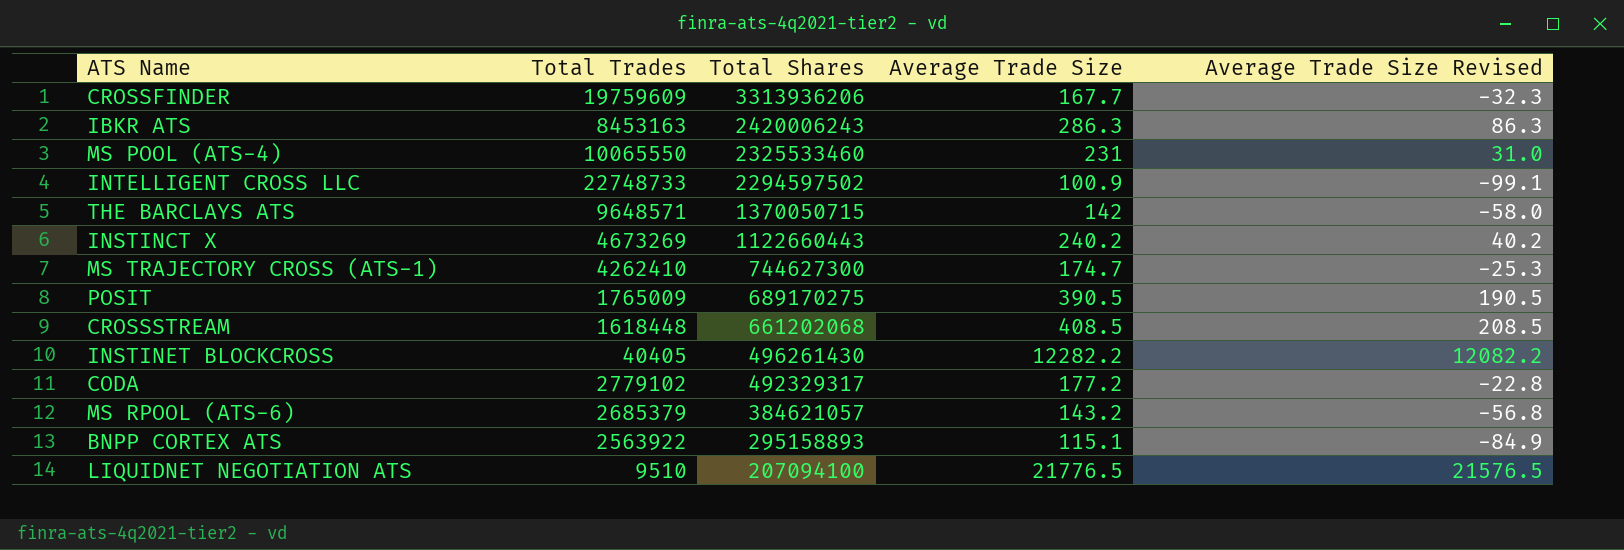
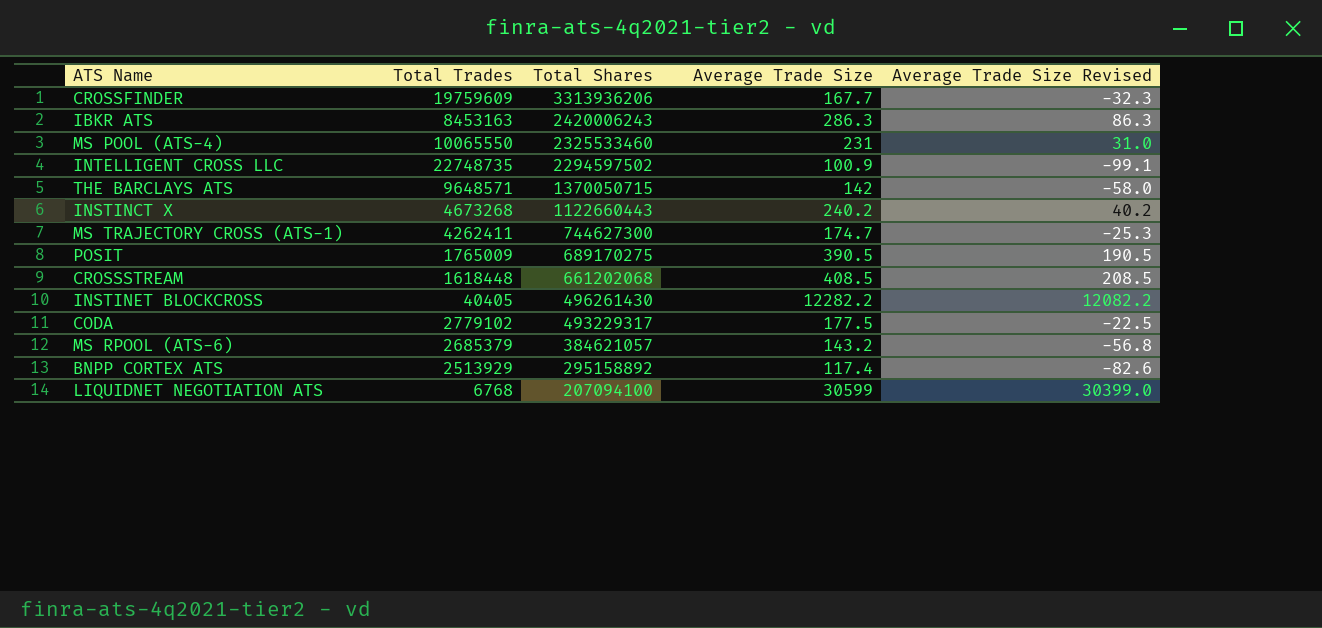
INTELLIGENT CROSS LLC | Total Trades: 22748733 -> 22748735
INSTINCT X | Total Trades: 4673269 -> 4673268
MS TRAJECTORY CROSS (ATS-1) | Total Trades: 4262410 -> 4262411
CODA | Total Shares: 492329317 -> 493229317
CODA | Average Trade Size: 177.2 -> 177.5
CODA | Average Trade Size Revised: -22.8 -> -22.5
BNPP CORTEX ATS | Total Trades: 2563922 -> 2513929
BNPP CORTEX ATS | Total Shares: 295158893 -> 295158892
BNPP CORTEX ATS | Average Trade Size: 115.1 -> 117.4
BNPP CORTEX ATS | Average Trade Size Revised: -84.9 -> -82.6
LIQUIDNET NEGOTIATION ATS | Total Trades: 9510 -> 6768
LIQUIDNET NEGOTIATION ATS | Average Trade Size: 21776.5 -> 30599
LIQUIDNET NEGOTIATION ATS | Average Trade Size Revised: 21576.5 -> 30399.0

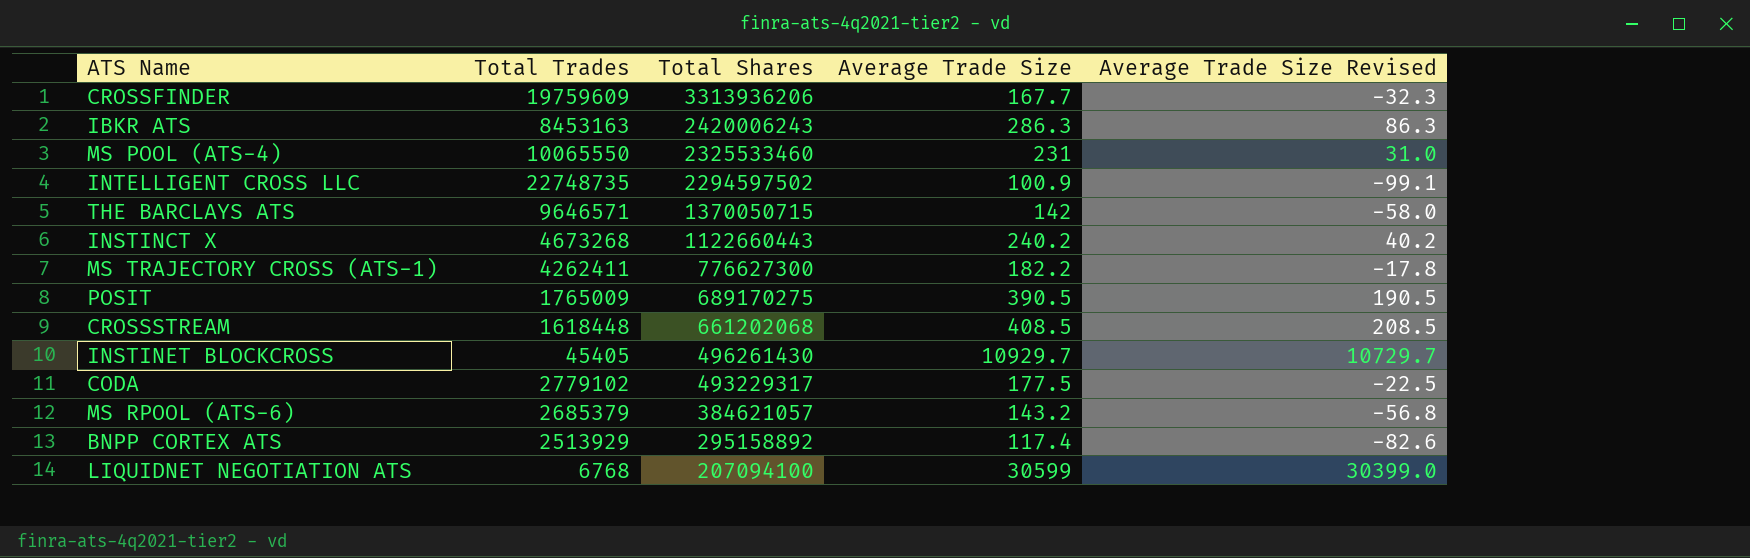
THE BARCLAYS ATS | Total Trades: 9648571 -> 9646571
MS TRAJECTORY CROSS (ATS-1) | Total Shares: 744627300 -> 776627300
MS TRAJECTORY CROSS (ATS-1) | Average Trade Size: 174.7 -> 182.2
MS TRAJECTORY CROSS (ATS-1) | Average Trade Size Revised: -25.3 -> -17.8
INSTINET BLOCKCROSS | Total Trades: 40405 -> 45405
INSTINET BLOCKCROSS | Average Trade Size: 12282.2 -> 10929.7
INSTINET BLOCKCROSS | Average Trade Size Revised: 12082.2 -> 10729.7

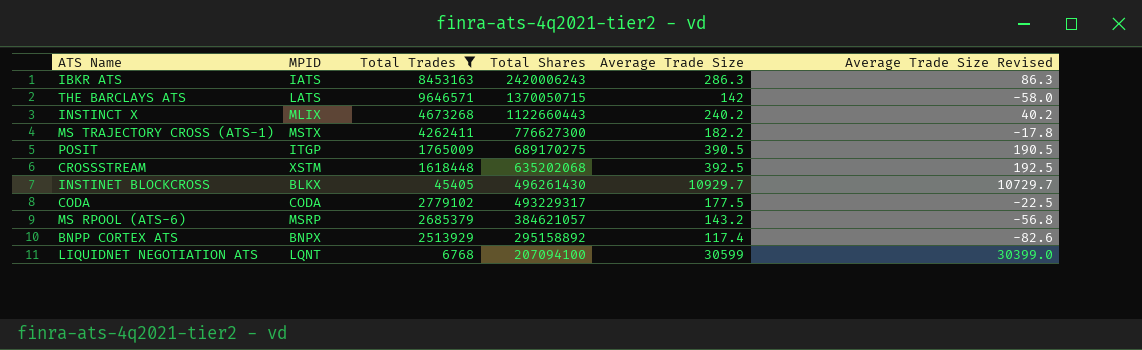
filter: none -> Total Trades <= 9646571
column MPID | position: none -> 2
CROSSSTREAM | Total Shares: 661202068 -> 635202068
CROSSSTREAM | Average Trade Size: 408.5 -> 392.5
CROSSSTREAM | Average Trade Size Revised: 208.5 -> 192.5

